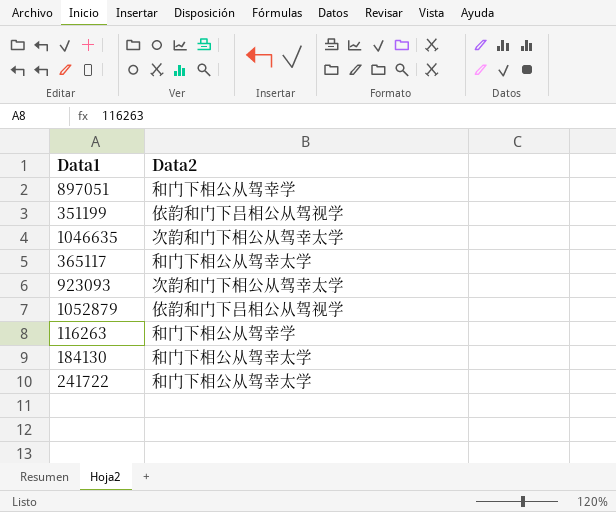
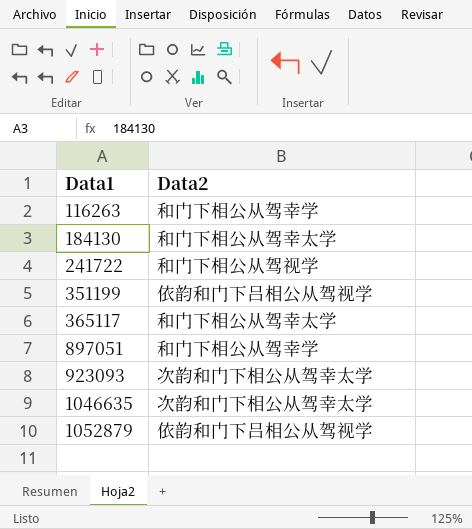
row order: none -> Data1 ascending
241722 | Data2: 和门下相公从驾幸太学 -> 和门下相公从驾视学

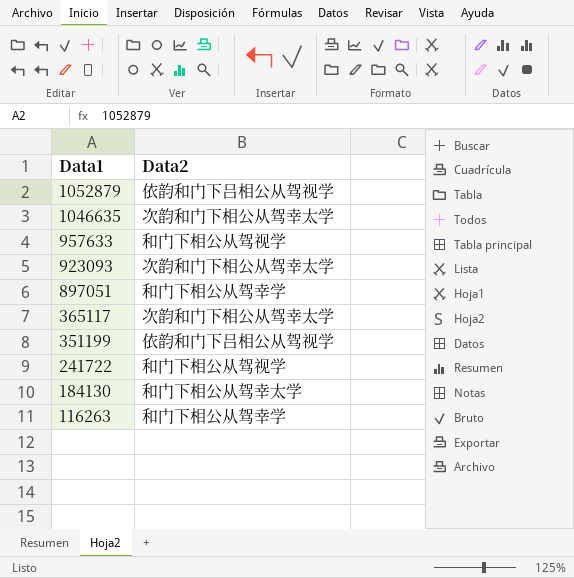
row order: Data1 ascending -> Data1 descending
row 957633: none -> 和门下相公从驾视学
365117 | Data2: 和门下相公从驾幸太学 -> 次韵和门下相公从驾幸太学

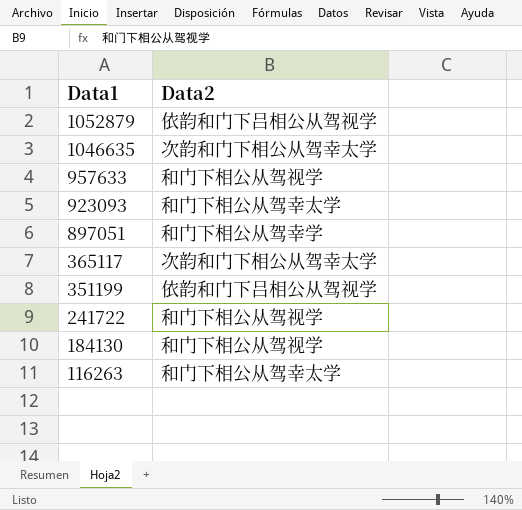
923093 | Data2: 次韵和门下相公从驾幸太学 -> 和门下相公从驾幸太学
184130 | Data2: 和门下相公从驾幸太学 -> 和门下相公从驾视学
116263 | Data2: 和门下相公从驾幸学 -> 和门下相公从驾幸太学

